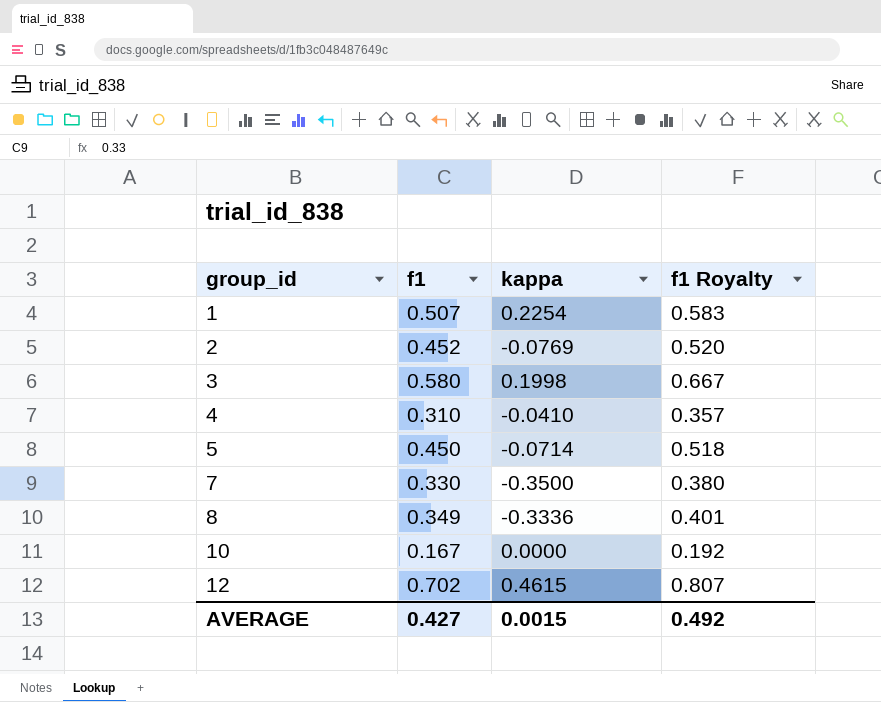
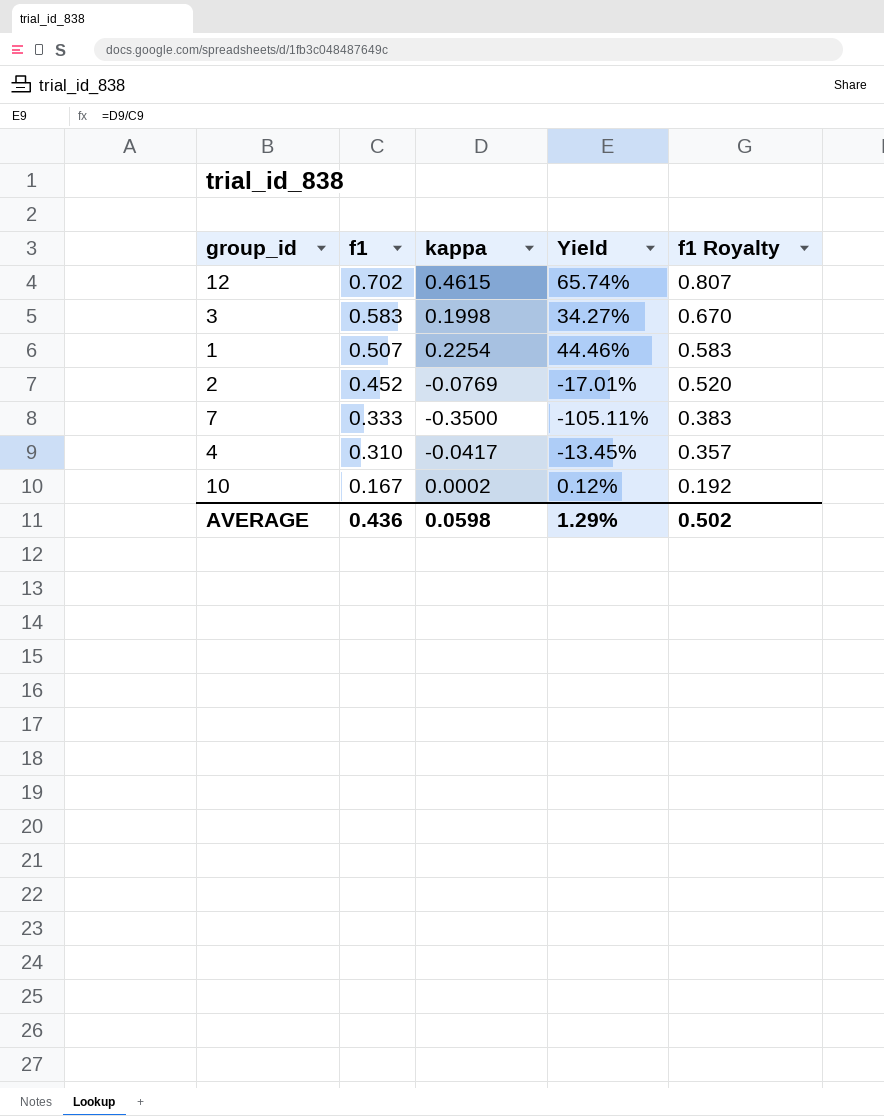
row order: group_id ascending -> f1 descending
column Yield | formula: none -> [kappa] / [f1]
row 5: 0.450 | -0.0714 | 0.518 -> none
row 8: 0.349 | -0.3336 | 0.401 -> none
3 | f1: 0.580 -> 0.583
3 | f1 Royalty: 0.667 -> 0.670
7 | f1: 0.330 -> 0.333
7 | f1 Royalty: 0.380 -> 0.383
4 | kappa: -0.0410 -> -0.0417
10 | kappa: 0.0000 -> 0.0002
AVERAGE | f1: 0.427 -> 0.436
AVERAGE | kappa: 0.0015 -> 0.0598
AVERAGE | f1 Royalty: 0.492 -> 0.502

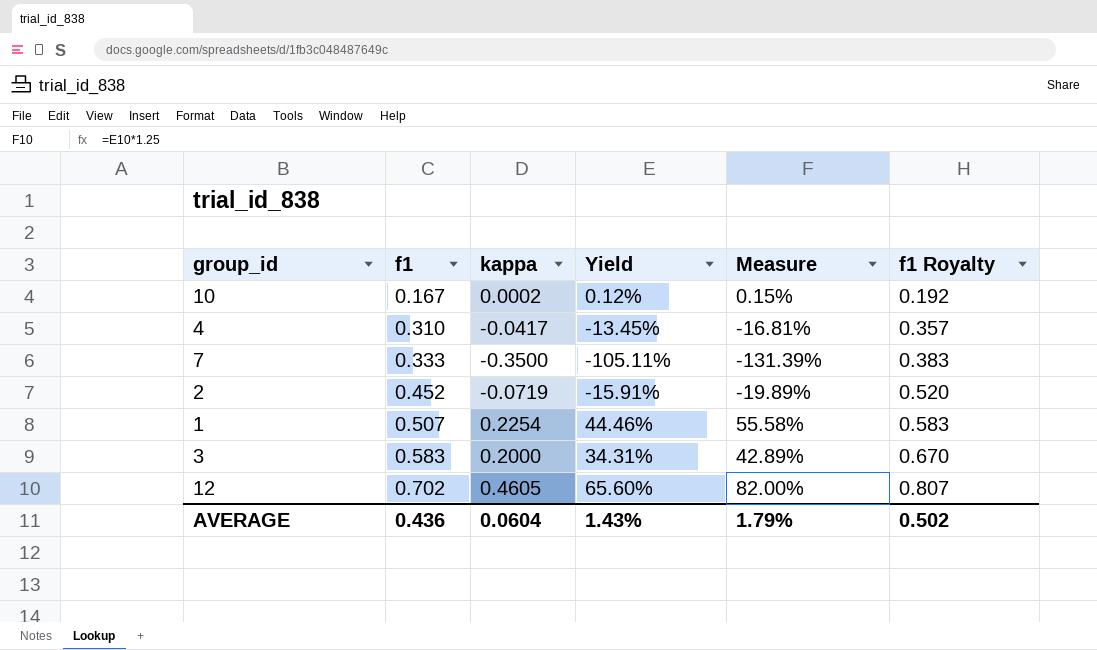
row order: f1 descending -> f1 ascending
column Measure | formula: none -> [Yield] * 1.25
2 | kappa: -0.0769 -> -0.0719
2 | Yield: -17.01% -> -15.91%
3 | kappa: 0.1998 -> 0.2000
3 | Yield: 34.27% -> 34.31%
12 | kappa: 0.4615 -> 0.4605
12 | Yield: 65.74% -> 65.60%
AVERAGE | kappa: 0.0598 -> 0.0604
AVERAGE | Yield: 1.29% -> 1.43%

